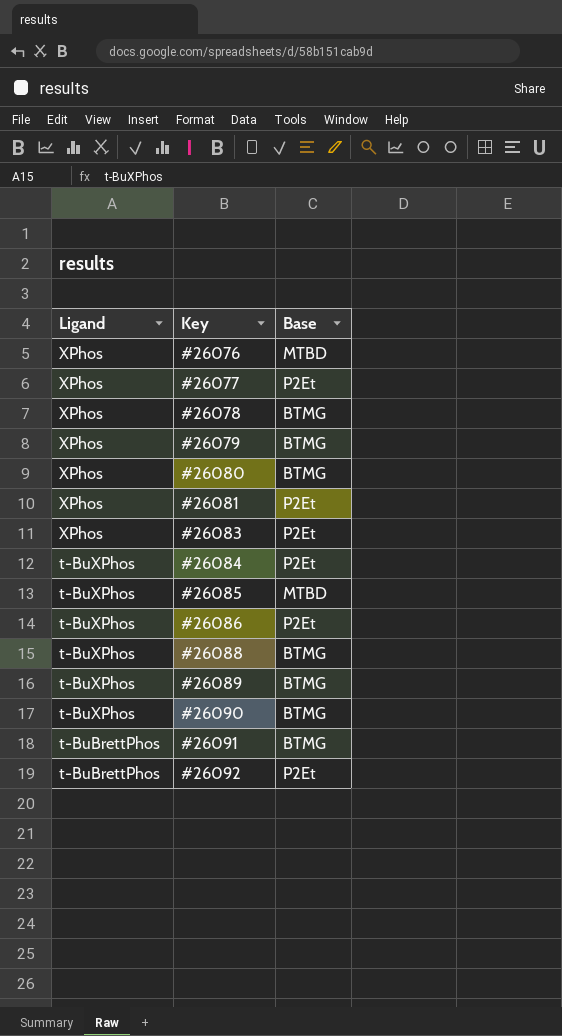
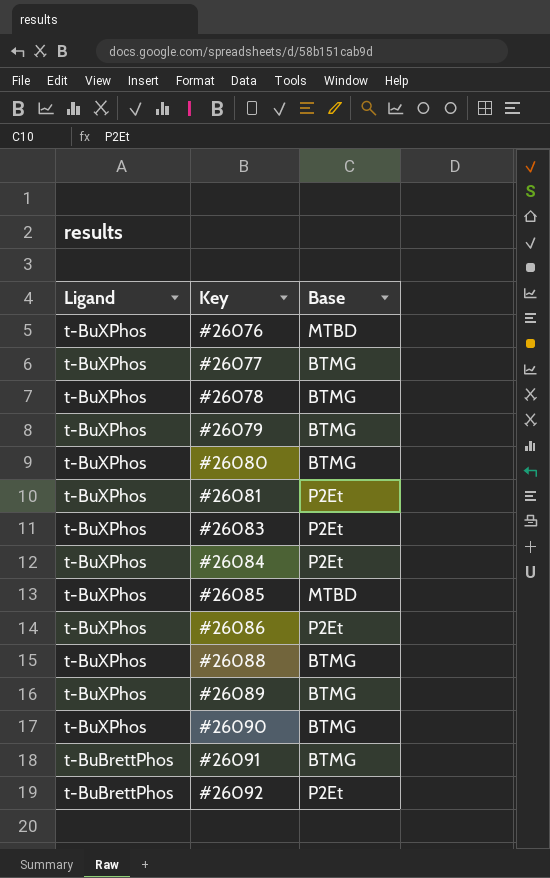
#26076 | Ligand: XPhos -> t-BuXPhos
#26077 | Ligand: XPhos -> t-BuXPhos
#26077 | Base: P2Et -> BTMG
#26078 | Ligand: XPhos -> t-BuXPhos
#26079 | Ligand: XPhos -> t-BuXPhos
#26080 | Ligand: XPhos -> t-BuXPhos
#26081 | Ligand: XPhos -> t-BuXPhos
#26083 | Ligand: XPhos -> t-BuXPhos

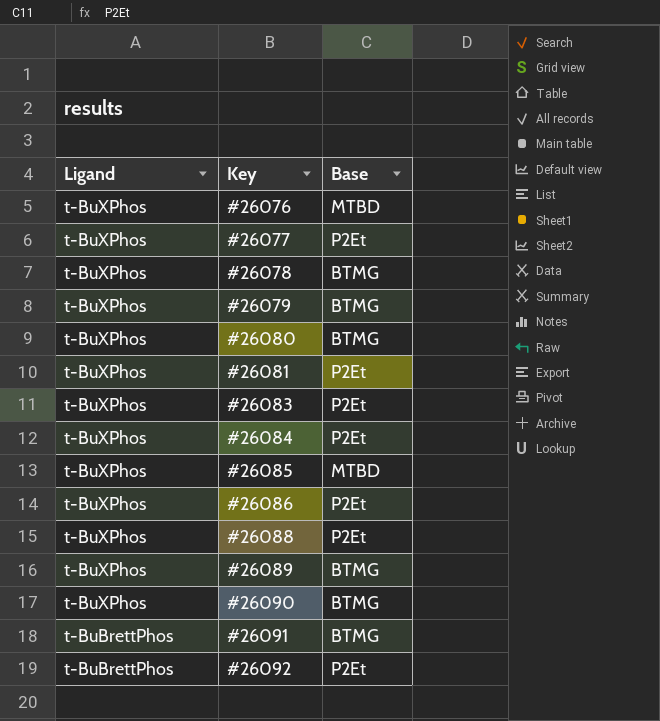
#26077 | Base: BTMG -> P2Et
#26088 | Base: BTMG -> P2Et

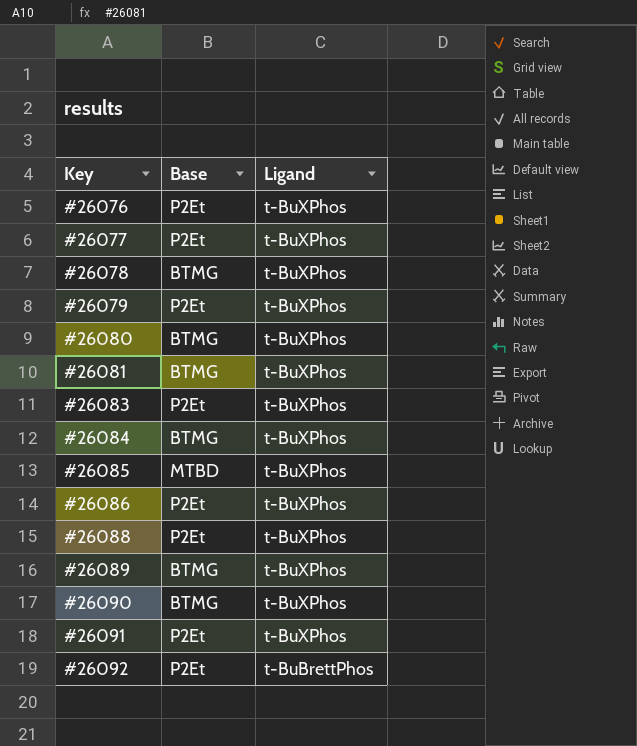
column Ligand | position: 1 -> 3
#26076 | Base: MTBD -> P2Et
#26079 | Base: BTMG -> P2Et
#26081 | Base: P2Et -> BTMG
#26084 | Base: P2Et -> BTMG
#26091 | Base: BTMG -> P2Et
#26091 | Ligand: t-BuBrettPhos -> t-BuXPhos

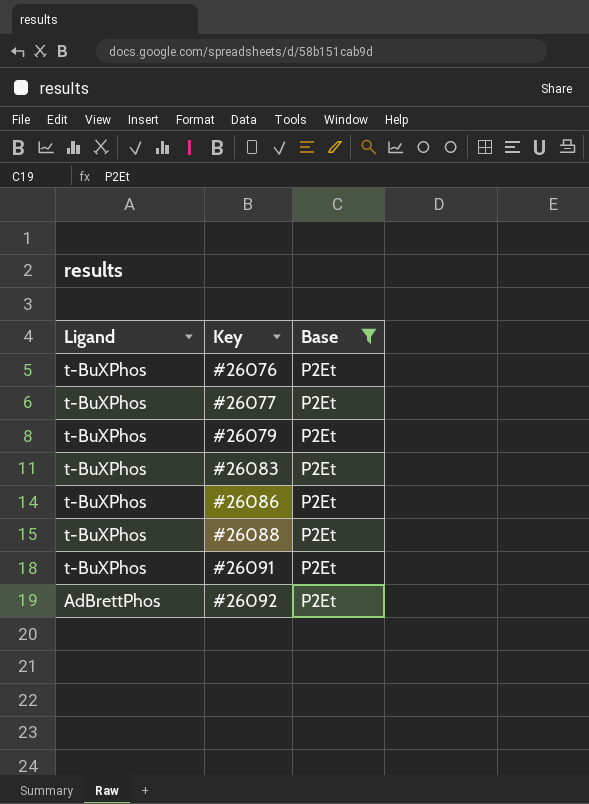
filter: none -> Base = P2Et
column Ligand | position: 3 -> 1
#26092 | Ligand: t-BuBrettPhos -> AdBrettPhos

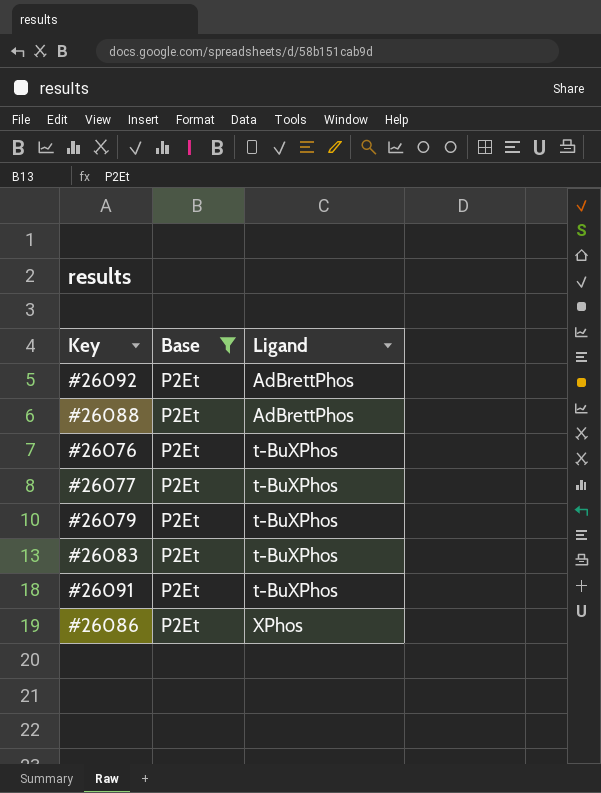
row order: Ligand descending -> Ligand ascending
column Ligand | position: 1 -> 3
#26088 | Ligand: t-BuXPhos -> AdBrettPhos
#26086 | Ligand: t-BuXPhos -> XPhos

